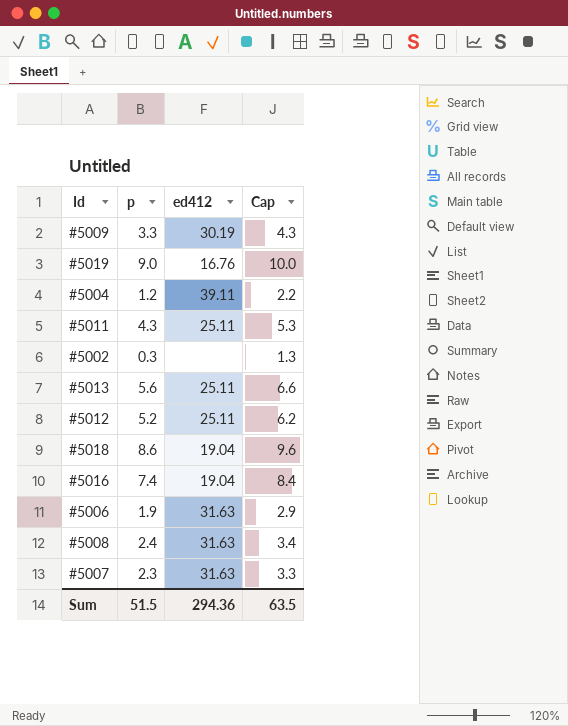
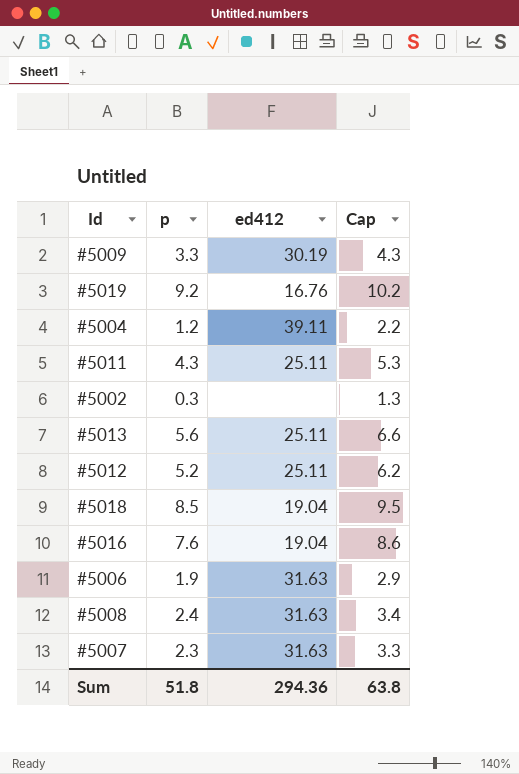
#5019 | p: 9.0 -> 9.2
#5019 | Cap: 10.0 -> 10.2
#5018 | p: 8.6 -> 8.5
#5018 | Cap: 9.6 -> 9.5
#5016 | p: 7.4 -> 7.6
#5016 | Cap: 8.4 -> 8.6
Sum | p: 51.5 -> 51.8
Sum | Cap: 63.5 -> 63.8

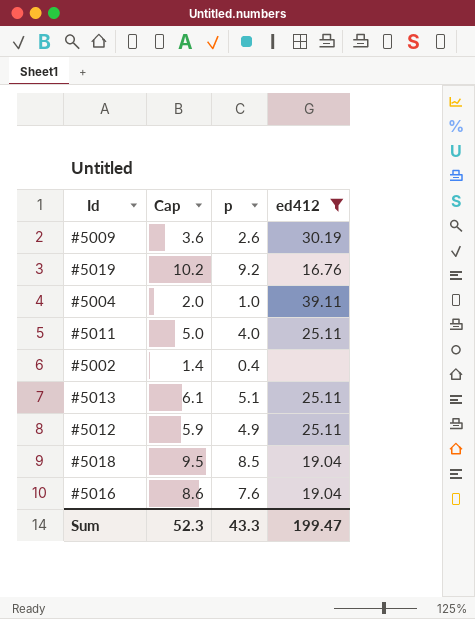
filter: none -> ed412 != 31.63
column Cap | position: 4 -> 2
#5009 | Cap: 4.3 -> 3.6
#5009 | p: 3.3 -> 2.6
#5004 | Cap: 2.2 -> 2.0
#5004 | p: 1.2 -> 1.0
#5011 | Cap: 5.3 -> 5.0
#5011 | p: 4.3 -> 4.0
#5002 | Cap: 1.3 -> 1.4
#5002 | p: 0.3 -> 0.4
#5013 | Cap: 6.6 -> 6.1
#5013 | p: 5.6 -> 5.1
#5012 | Cap: 6.2 -> 5.9
#5012 | p: 5.2 -> 4.9
Sum | Cap: 63.8 -> 52.3
Sum | p: 51.8 -> 43.3
Sum | ed412: 294.36 -> 199.47

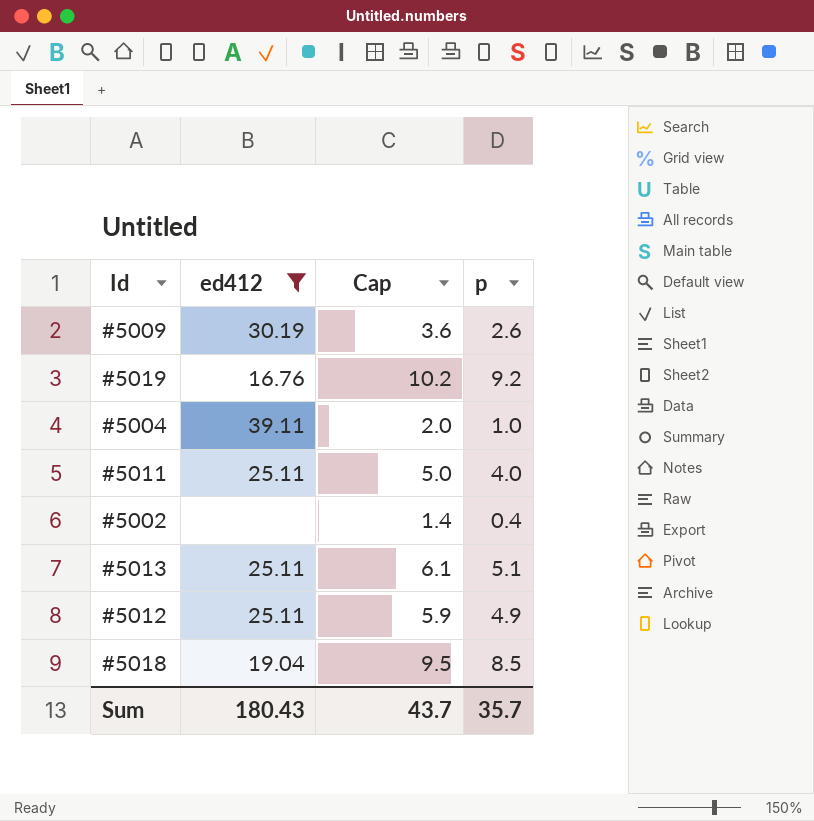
column ed412 | position: 4 -> 2
row #5016: 8.6 | 7.6 | 19.04 -> none
Sum | ed412: 199.47 -> 180.43
Sum | Cap: 52.3 -> 43.7
Sum | p: 43.3 -> 35.7

